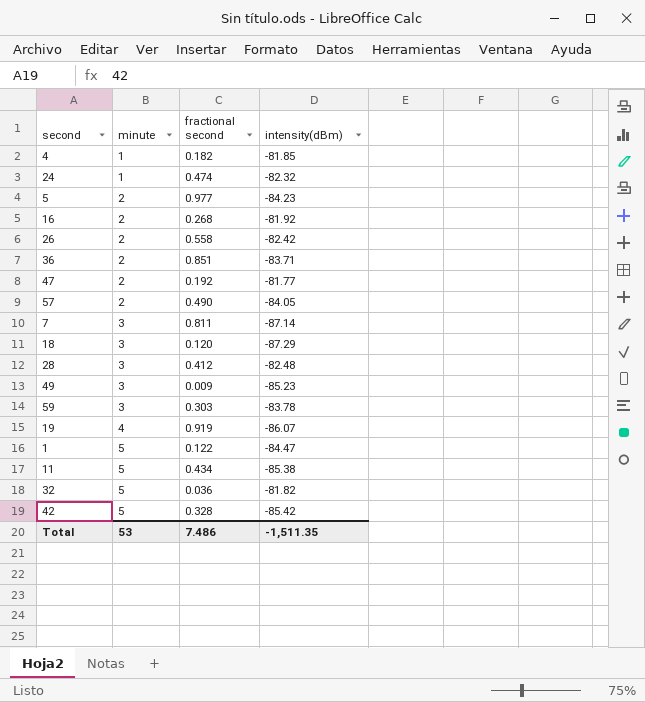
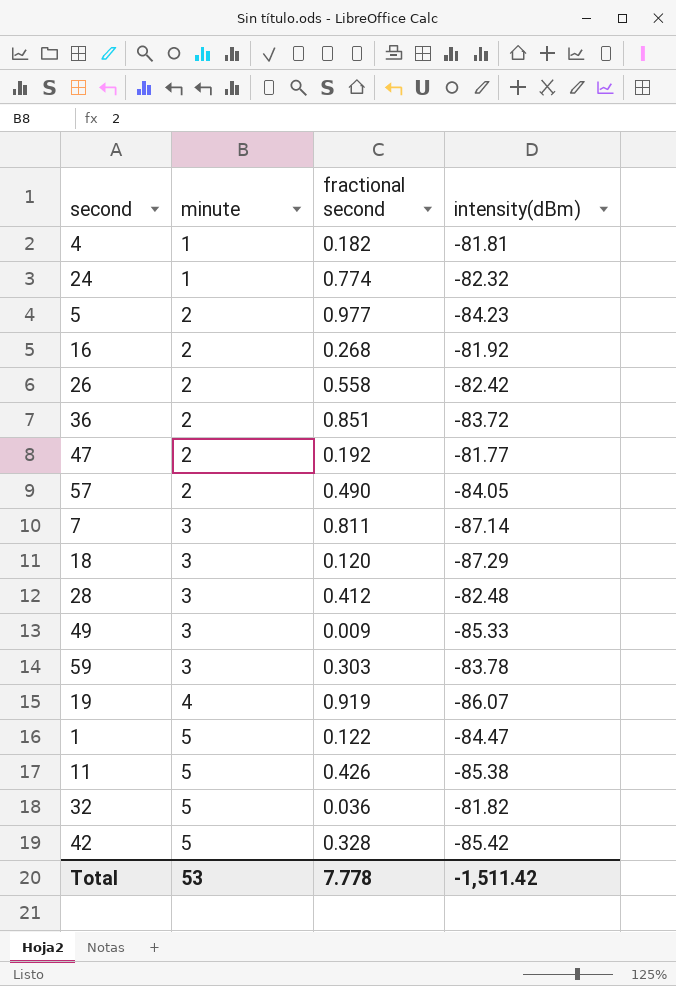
4 | intensity(dBm): -81.85 -> -81.81
24 | fractional second: 0.474 -> 0.774
36 | intensity(dBm): -83.71 -> -83.72
49 | intensity(dBm): -85.23 -> -85.33
11 | fractional second: 0.434 -> 0.426
Total | fractional second: 7.486 -> 7.778
Total | intensity(dBm): -1,511.35 -> -1,511.42

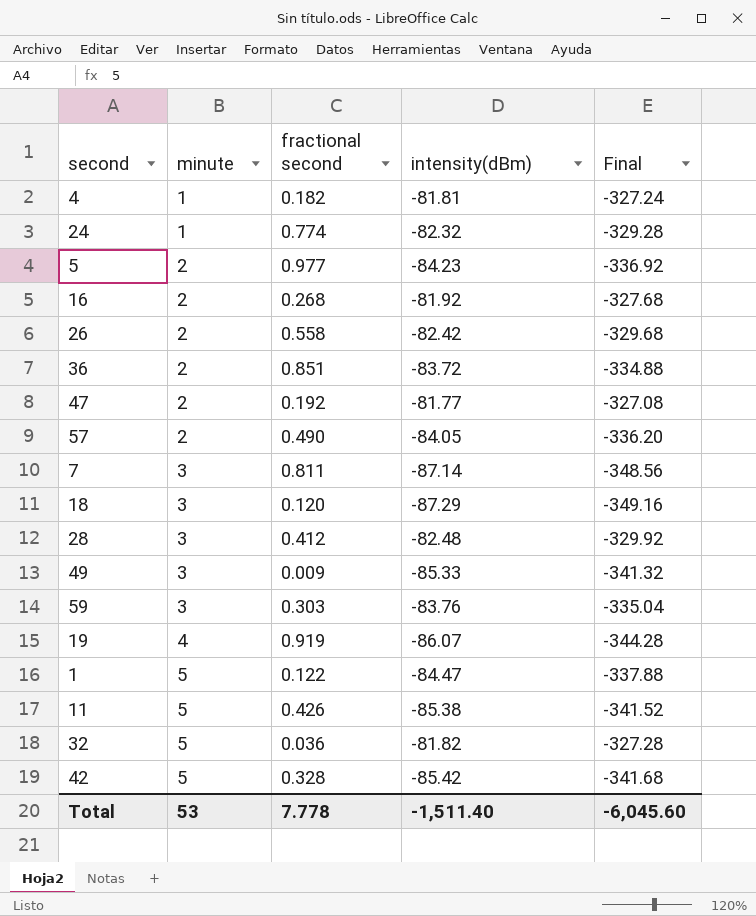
column Final | formula: none -> [intensity(dBm)] * 4
59 | intensity(dBm): -83.78 -> -83.76
Total | intensity(dBm): -1,511.42 -> -1,511.40

